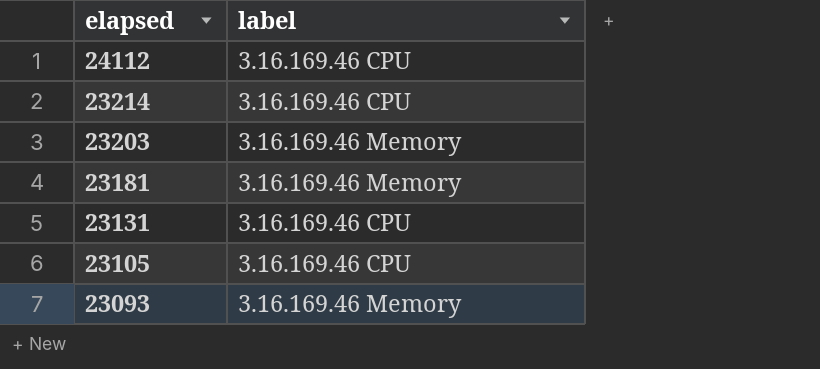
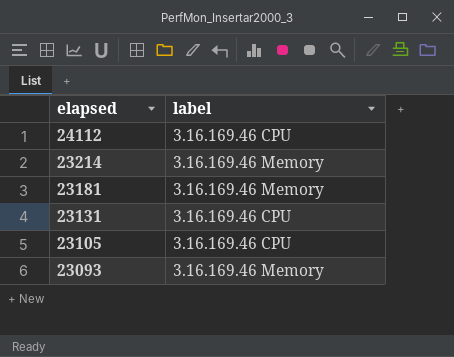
row 23203: 3.16.169.46 Memory -> none
23214 | label: 3.16.169.46 CPU -> 3.16.169.46 Memory

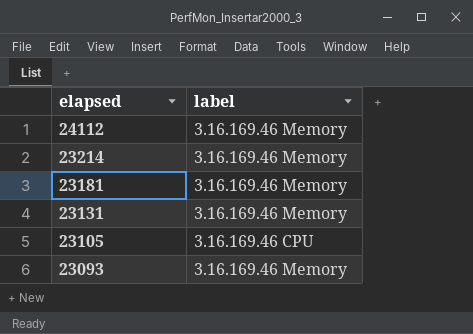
24112 | label: 3.16.169.46 CPU -> 3.16.169.46 Memory
23131 | label: 3.16.169.46 CPU -> 3.16.169.46 Memory

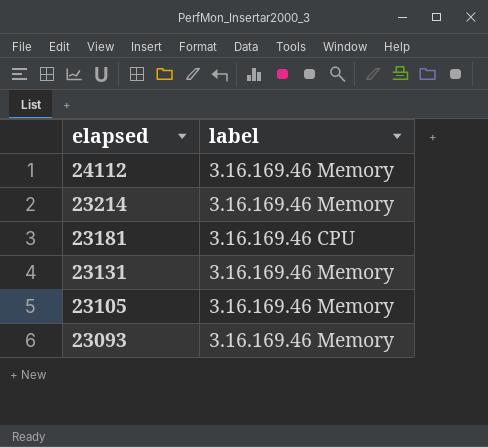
23181 | label: 3.16.169.46 Memory -> 3.16.169.46 CPU
23105 | label: 3.16.169.46 CPU -> 3.16.169.46 Memory

